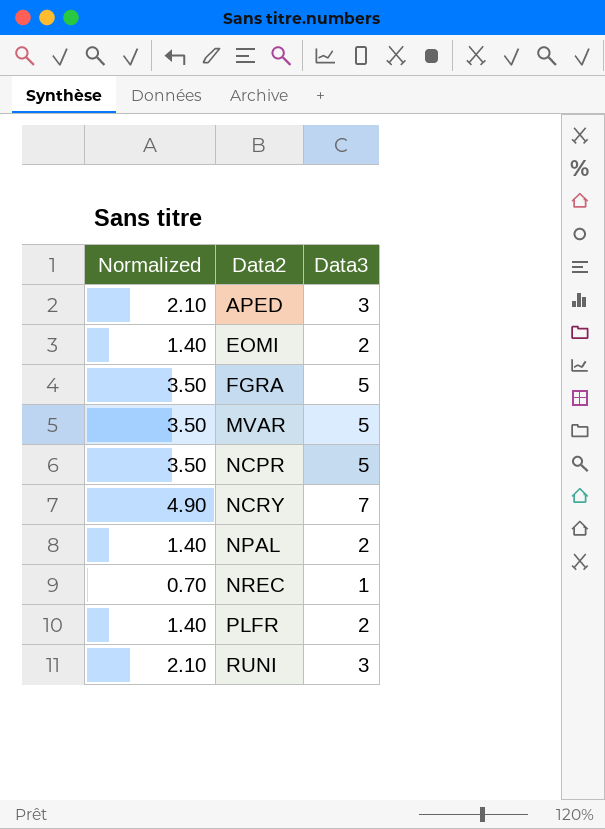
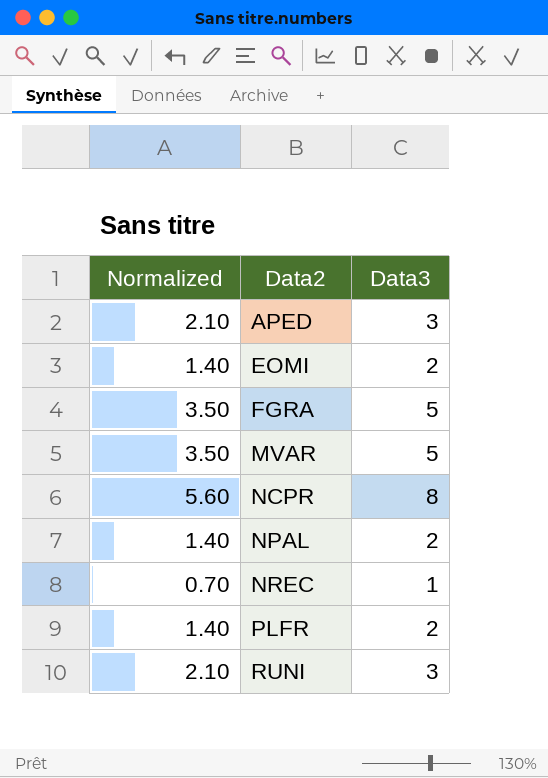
row NCRY: 4.90 | 7 -> none
NCPR | Normalized: 3.50 -> 5.60
NCPR | Data3: 5 -> 8

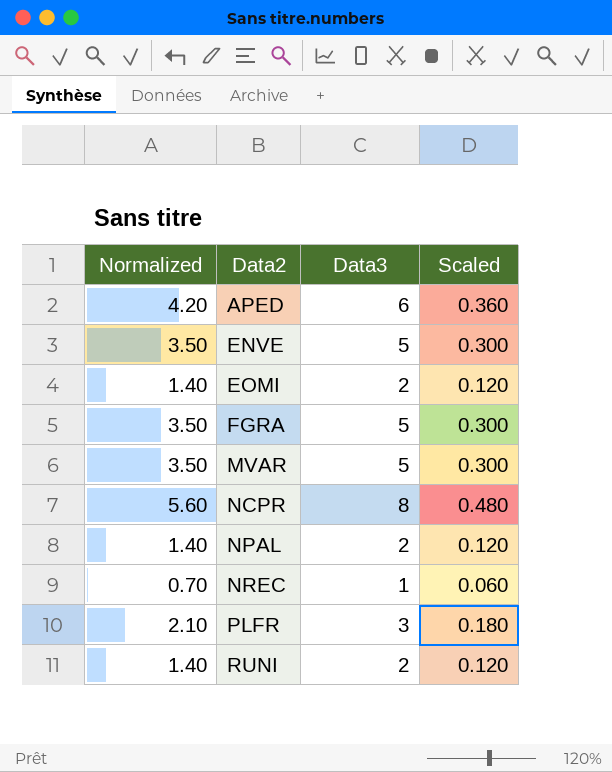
column Scaled | formula: none -> [Data3] * 0.06
APED | Normalized: 2.10 -> 4.20
APED | Data3: 3 -> 6
row ENVE: none -> 3.50 | 5 | 0.300
PLFR | Normalized: 1.40 -> 2.10
PLFR | Data3: 2 -> 3
RUNI | Normalized: 2.10 -> 1.40
RUNI | Data3: 3 -> 2

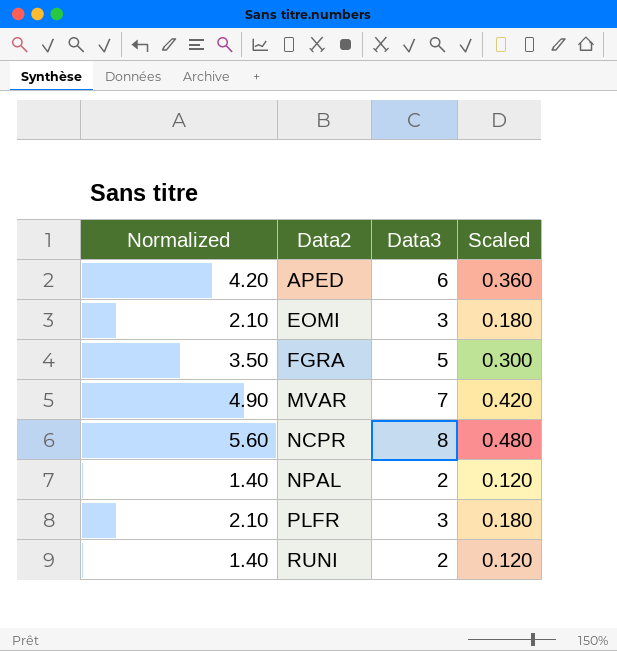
row ENVE: 3.50 | 5 | 0.300 -> none
row NREC: 0.70 | 1 | 0.060 -> none
EOMI | Normalized: 1.40 -> 2.10
EOMI | Data3: 2 -> 3
EOMI | Scaled: 0.120 -> 0.180
MVAR | Normalized: 3.50 -> 4.90
MVAR | Data3: 5 -> 7
MVAR | Scaled: 0.300 -> 0.420

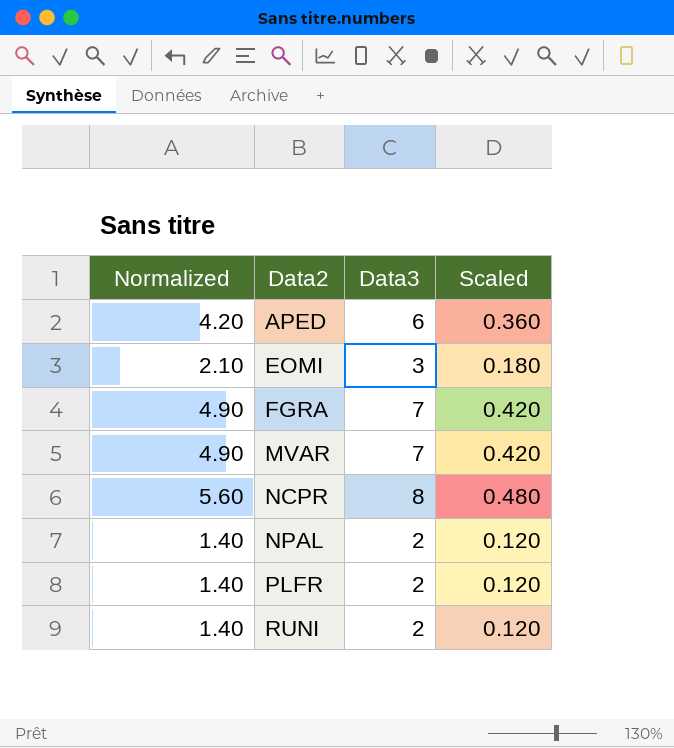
FGRA | Normalized: 3.50 -> 4.90
FGRA | Data3: 5 -> 7
FGRA | Scaled: 0.300 -> 0.420
PLFR | Normalized: 2.10 -> 1.40
PLFR | Data3: 3 -> 2
PLFR | Scaled: 0.180 -> 0.120

